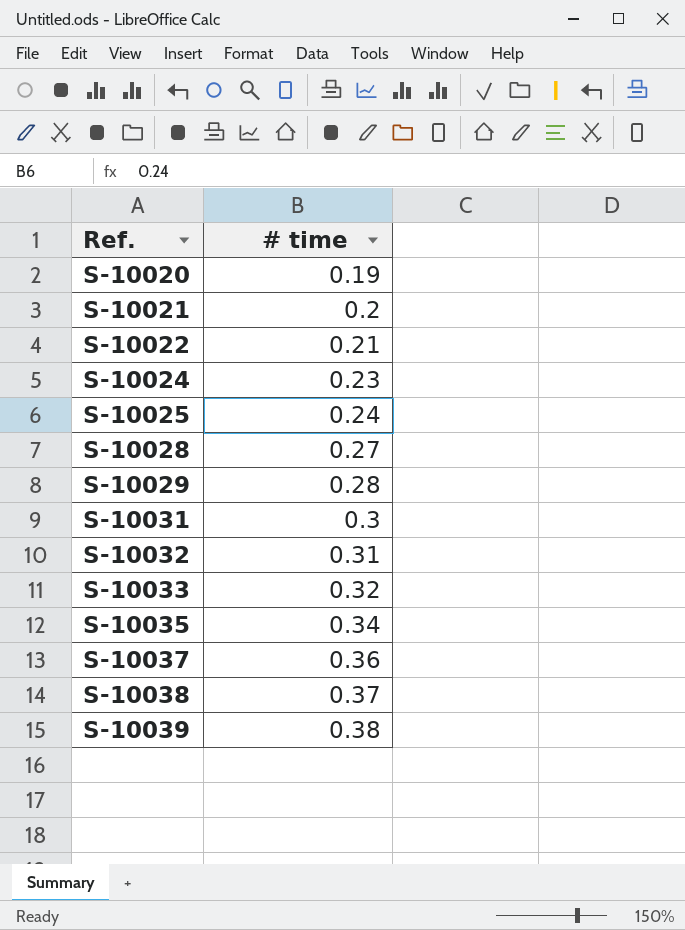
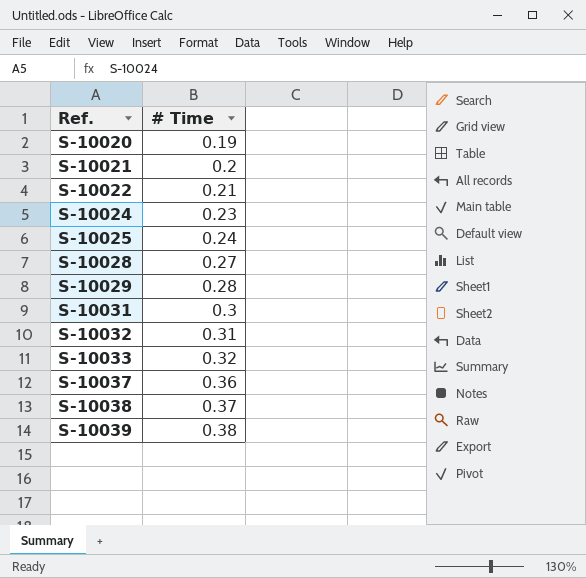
column name: # time -> # Time
row S-10035: 0.34 -> none

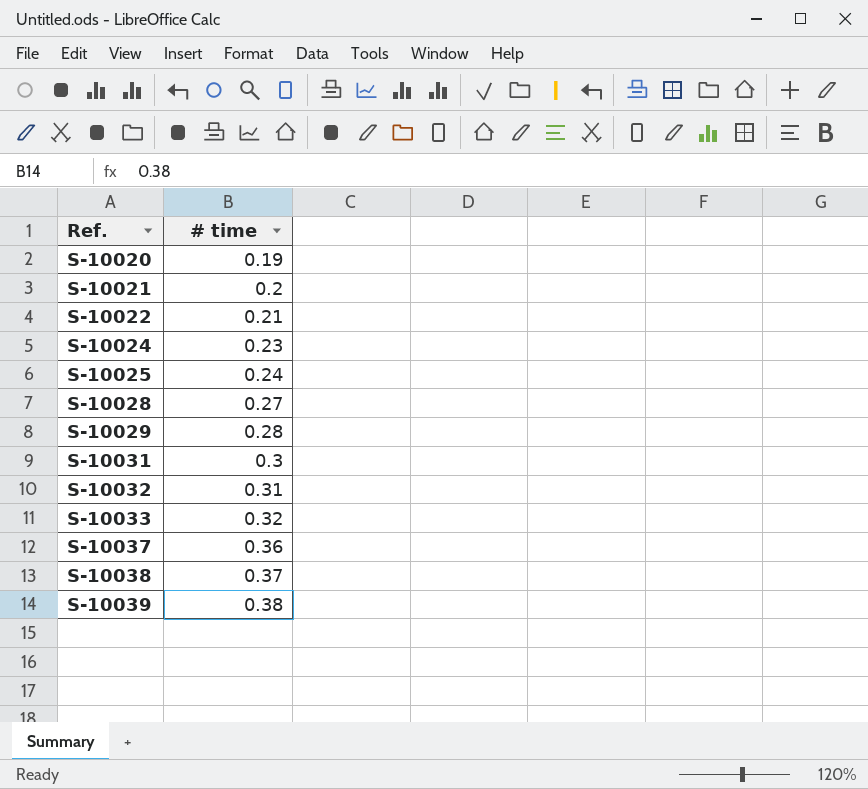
column name: # Time -> # time

